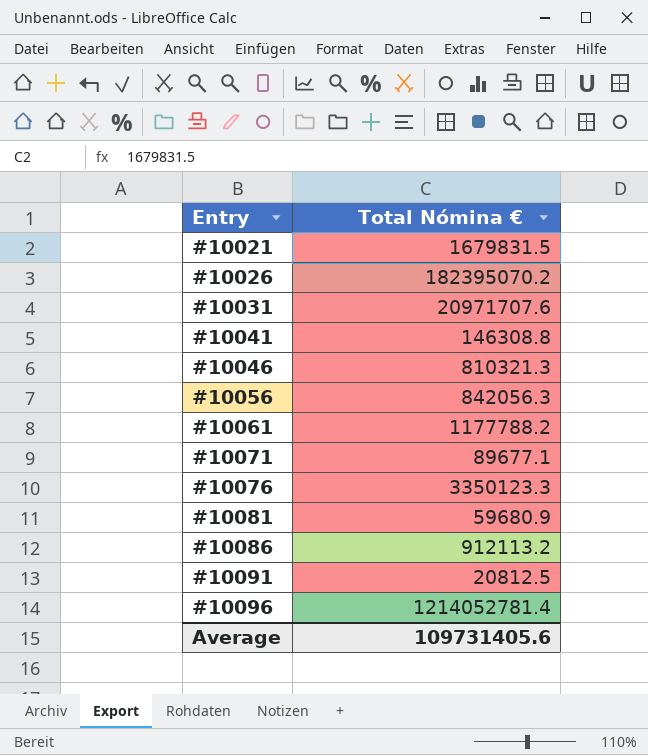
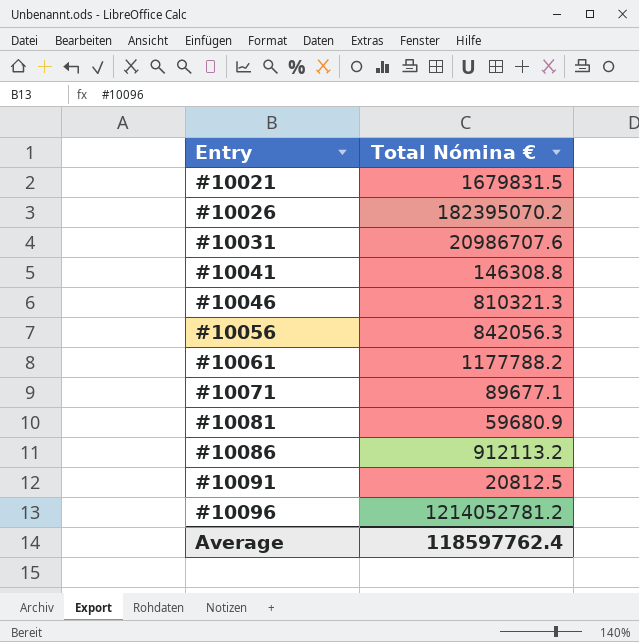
row #10076: 3350123.3 -> none
#10031 | Total Nómina €: 20971707.6 -> 20986707.6
#10096 | Total Nómina €: 1214052781.4 -> 1214052781.2
Average | Total Nómina €: 109731405.6 -> 118597762.4

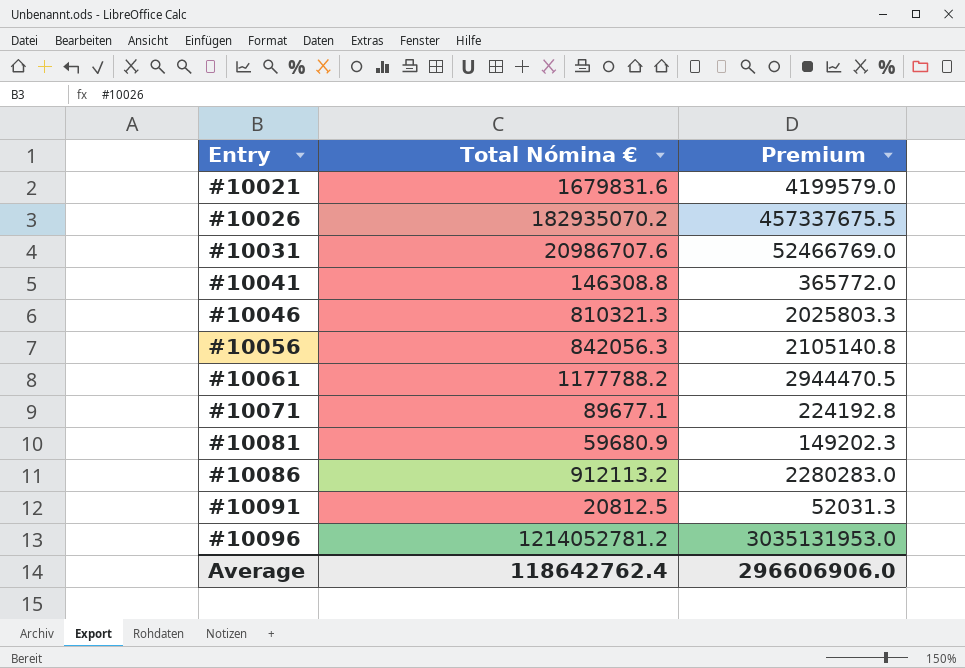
column Premium | formula: none -> [Total Nómina €] * 2.5
#10021 | Total Nómina €: 1679831.5 -> 1679831.6
#10026 | Total Nómina €: 182395070.2 -> 182935070.2
Average | Total Nómina €: 118597762.4 -> 118642762.4

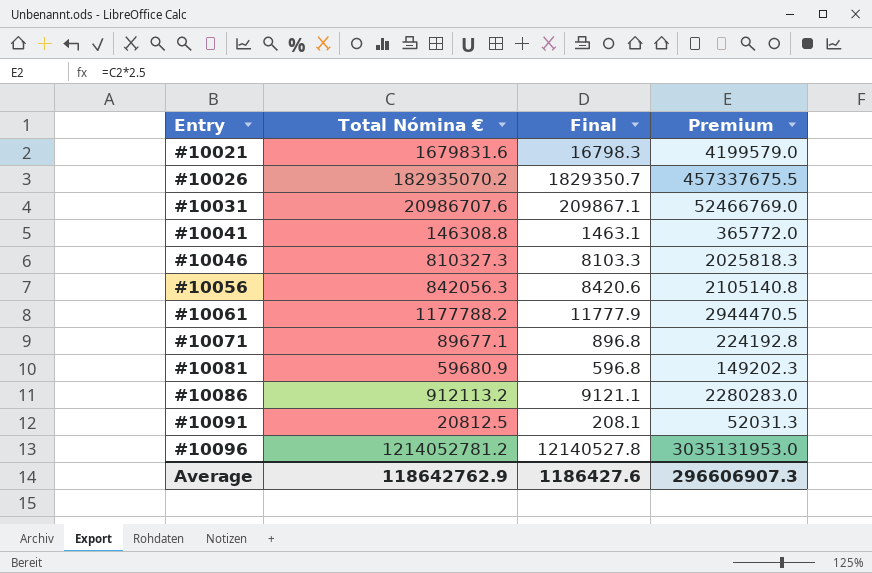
column Final | formula: none -> [Total Nómina €] * 0.01
#10046 | Total Nómina €: 810321.3 -> 810327.3
#10046 | Premium: 2025803.3 -> 2025818.3
Average | Total Nómina €: 118642762.4 -> 118642762.9
Average | Premium: 296606906.0 -> 296606907.3

